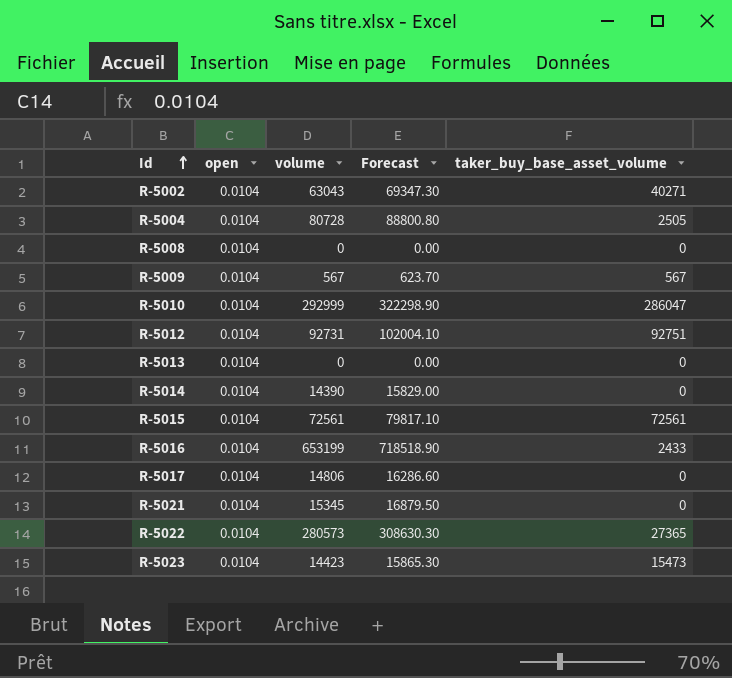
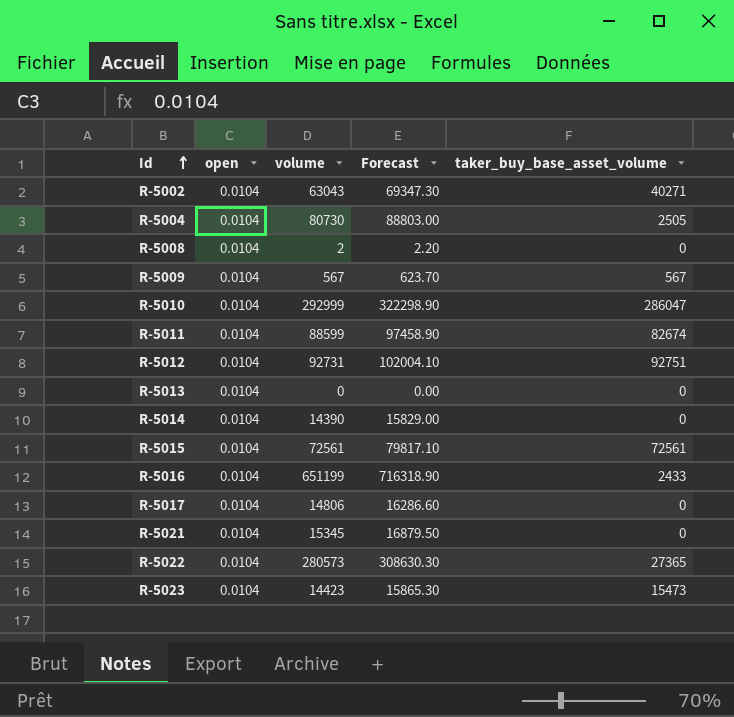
R-5004 | volume: 80728 -> 80730
R-5004 | Forecast: 88800.80 -> 88803.00
R-5008 | volume: 0 -> 2
R-5008 | Forecast: 0.00 -> 2.20
row R-5011: none -> 0.0104 | 88599 | 97458.90 | 82674
R-5016 | volume: 653199 -> 651199
R-5016 | Forecast: 718518.90 -> 716318.90

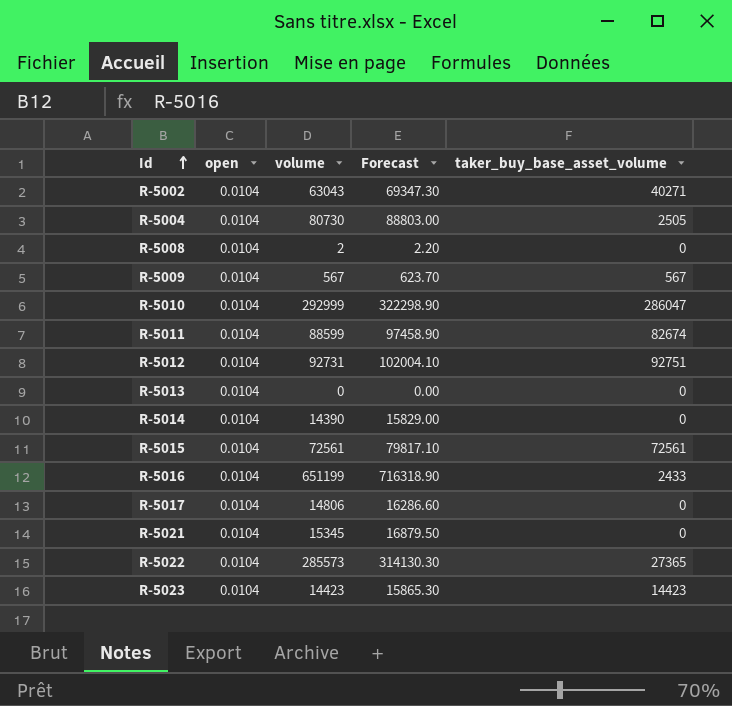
R-5022 | volume: 280573 -> 285573
R-5022 | Forecast: 308630.30 -> 314130.30
R-5023 | taker_buy_base_asset_volume: 15473 -> 14423

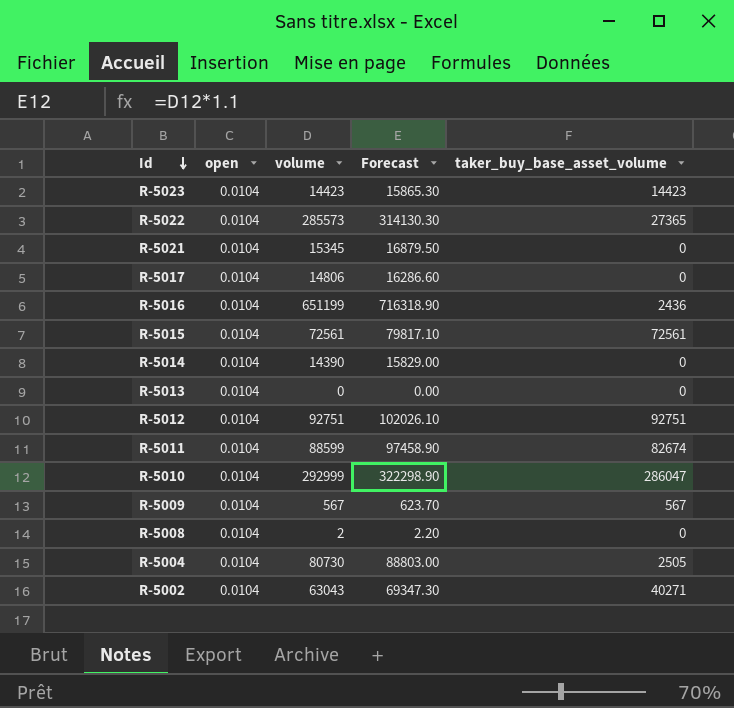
row order: Id ascending -> Id descending
R-5016 | taker_buy_base_asset_volume: 2433 -> 2436
R-5012 | volume: 92731 -> 92751
R-5012 | Forecast: 102004.10 -> 102026.10

